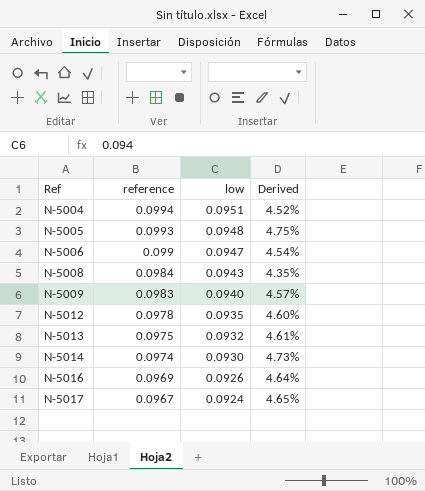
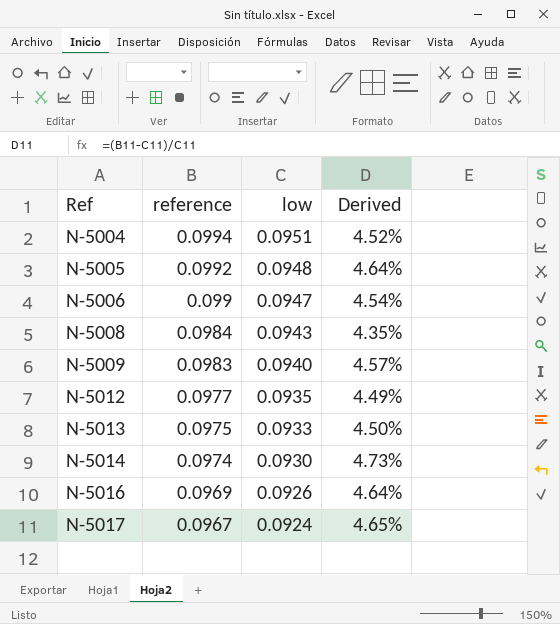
N-5005 | reference: 0.0993 -> 0.0992
N-5005 | Derived: 4.75% -> 4.64%
N-5012 | reference: 0.0978 -> 0.0977
N-5012 | Derived: 4.60% -> 4.49%
N-5013 | low: 0.0932 -> 0.0933
N-5013 | Derived: 4.61% -> 4.50%

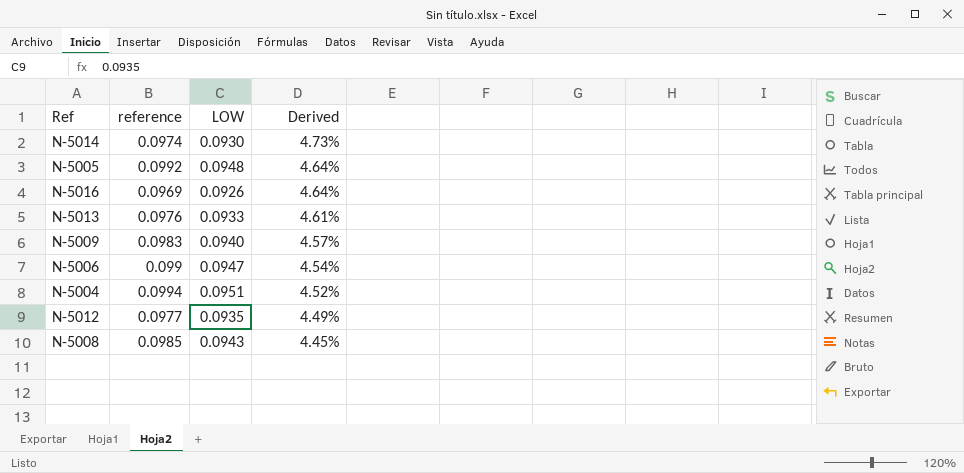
row order: Ref ascending -> Derived descending
column name: low -> LOW
row N-5017: 0.0967 | 0.0924 | 4.65% -> none
N-5013 | reference: 0.0975 -> 0.0976
N-5013 | Derived: 4.50% -> 4.61%
N-5008 | reference: 0.0984 -> 0.0985
N-5008 | Derived: 4.35% -> 4.45%

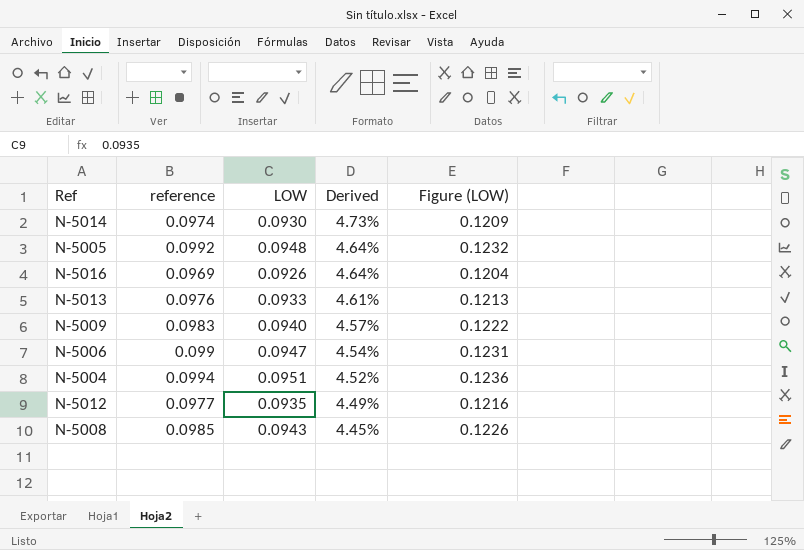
column Figure (LOW) | formula: none -> [LOW] * 1.3

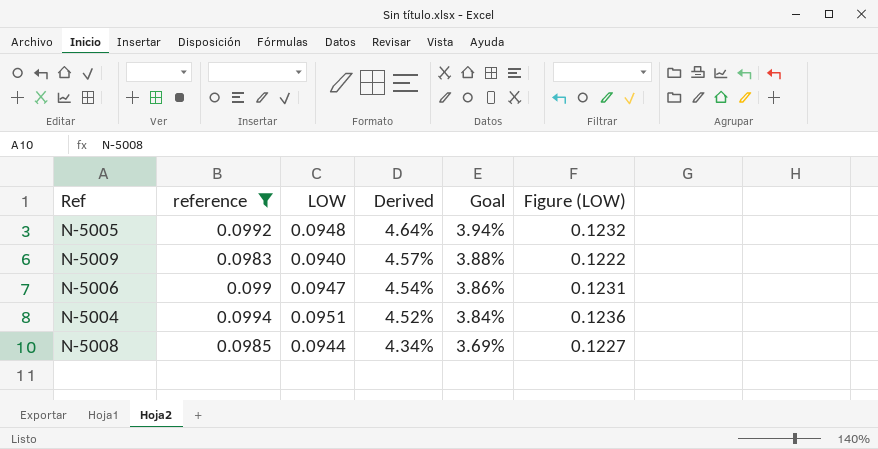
filter: none -> reference >= 0.0983
column Goal | formula: none -> [Derived] * 0.85
N-5008 | LOW: 0.0943 -> 0.0944
N-5008 | Derived: 4.45% -> 4.34%
N-5008 | Figure (LOW): 0.1226 -> 0.1227

